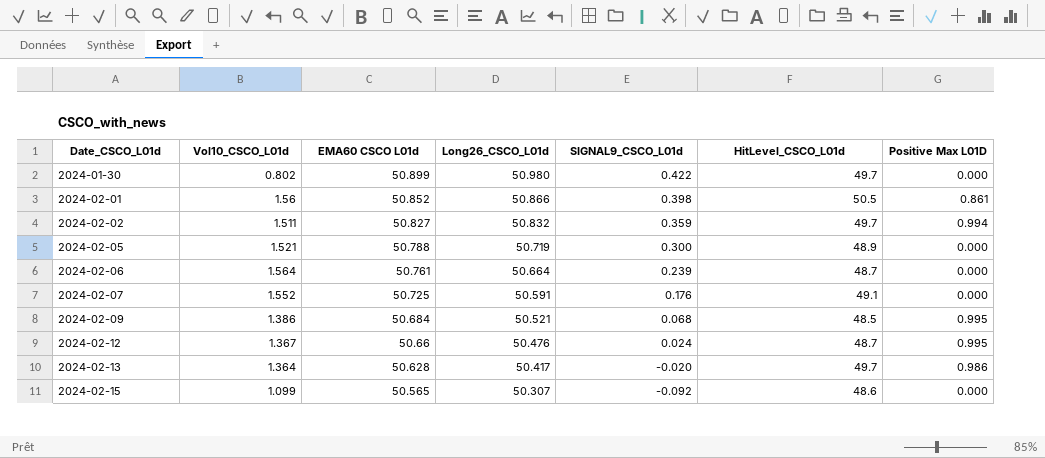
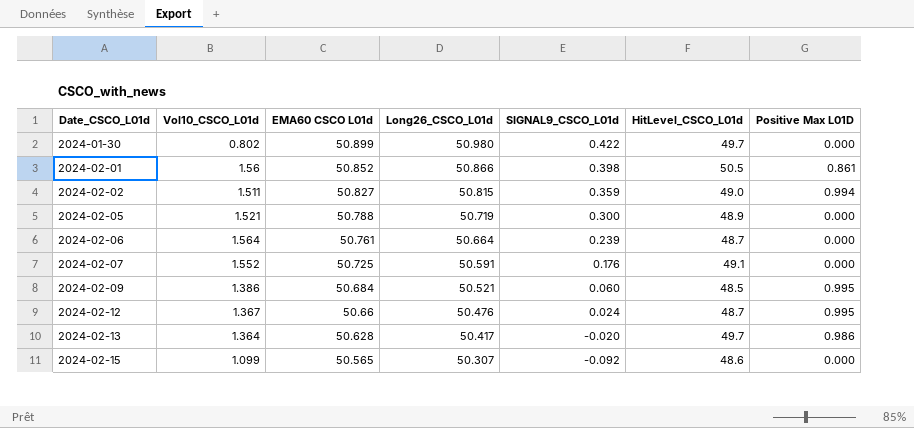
2024-02-02 | Long26_CSCO_L01d: 50.832 -> 50.815
2024-02-02 | HitLevel_CSCO_L01d: 49.7 -> 49.0
2024-02-09 | SIGNAL9_CSCO_L01d: 0.068 -> 0.060

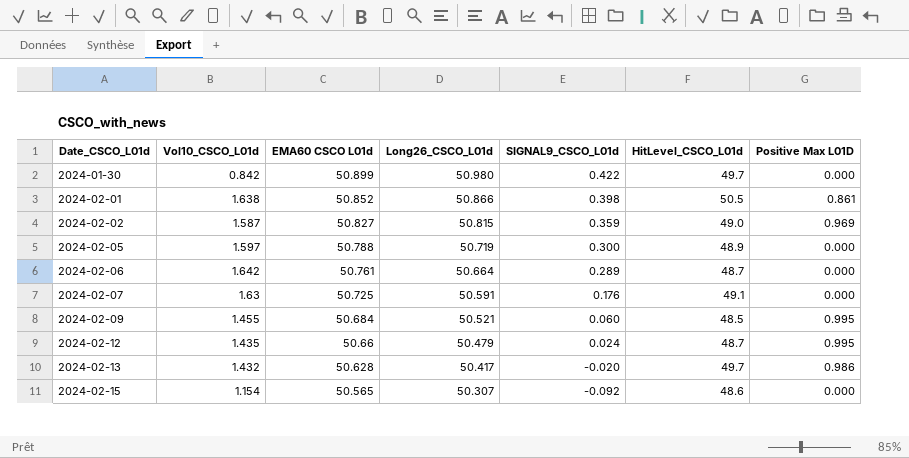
2024-01-30 | Vol10_CSCO_L01d: 0.802 -> 0.842
2024-02-01 | Vol10_CSCO_L01d: 1.56 -> 1.638
2024-02-02 | Vol10_CSCO_L01d: 1.511 -> 1.587
2024-02-02 | Positive Max L01D: 0.994 -> 0.969
2024-02-05 | Vol10_CSCO_L01d: 1.521 -> 1.597
2024-02-06 | Vol10_CSCO_L01d: 1.564 -> 1.642
2024-02-06 | SIGNAL9_CSCO_L01d: 0.239 -> 0.289
2024-02-07 | Vol10_CSCO_L01d: 1.552 -> 1.63
2024-02-09 | Vol10_CSCO_L01d: 1.386 -> 1.455
2024-02-12 | Vol10_CSCO_L01d: 1.367 -> 1.435
2024-02-12 | Long26_CSCO_L01d: 50.476 -> 50.479
2024-02-13 | Vol10_CSCO_L01d: 1.364 -> 1.432
2024-02-15 | Vol10_CSCO_L01d: 1.099 -> 1.154

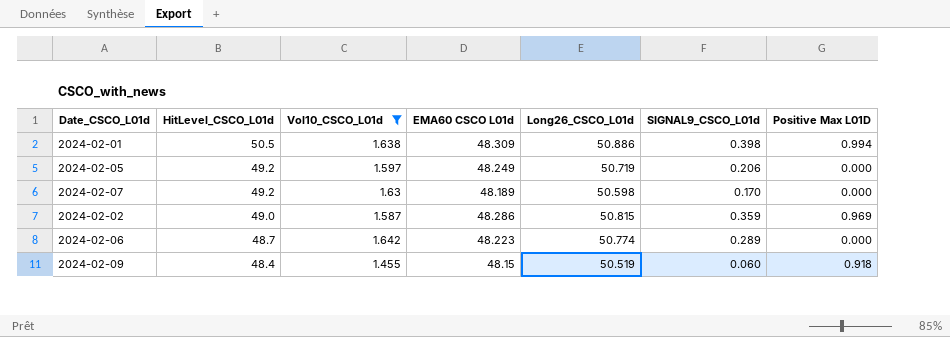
filter: none -> Vol10_CSCO_L01d >= 1.455
row order: Date_CSCO_L01d ascending -> HitLevel_CSCO_L01d descending
column HitLevel_CSCO_L01d | position: 6 -> 2
2024-02-01 | EMA60 CSCO L01d: 50.852 -> 48.309
2024-02-01 | Long26_CSCO_L01d: 50.866 -> 50.886
2024-02-01 | Positive Max L01D: 0.861 -> 0.994
2024-02-05 | HitLevel_CSCO_L01d: 48.9 -> 49.2
2024-02-05 | EMA60 CSCO L01d: 50.788 -> 48.249
2024-02-05 | SIGNAL9_CSCO_L01d: 0.300 -> 0.206
2024-02-07 | HitLevel_CSCO_L01d: 49.1 -> 49.2
2024-02-07 | EMA60 CSCO L01d: 50.725 -> 48.189
2024-02-07 | Long26_CSCO_L01d: 50.591 -> 50.598
2024-02-07 | SIGNAL9_CSCO_L01d: 0.176 -> 0.170
2024-02-02 | EMA60 CSCO L01d: 50.827 -> 48.286
2024-02-06 | EMA60 CSCO L01d: 50.761 -> 48.223
2024-02-06 | Long26_CSCO_L01d: 50.664 -> 50.774
2024-02-09 | HitLevel_CSCO_L01d: 48.5 -> 48.4
2024-02-09 | EMA60 CSCO L01d: 50.684 -> 48.15
2024-02-09 | Long26_CSCO_L01d: 50.521 -> 50.519
2024-02-09 | Positive Max L01D: 0.995 -> 0.918

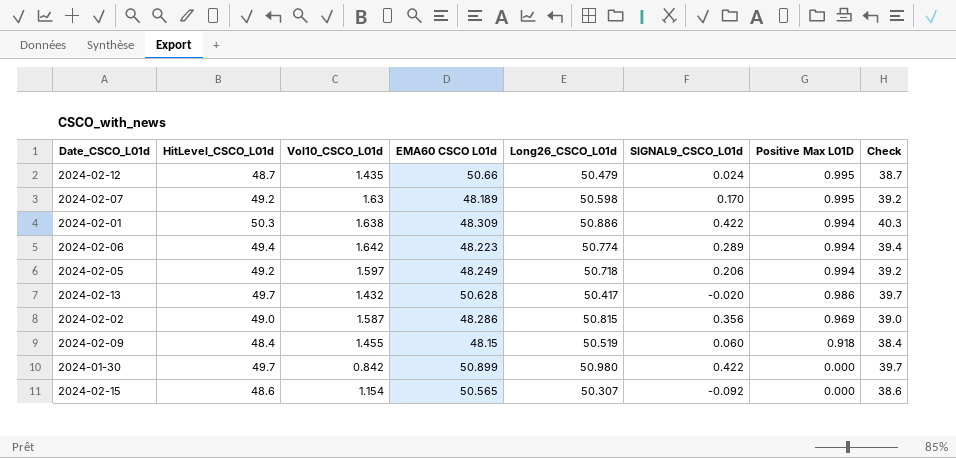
filter: Vol10_CSCO_L01d >= 1.455 -> none
row order: HitLevel_CSCO_L01d descending -> Positive Max L01D descending
column Check | formula: none -> [HitLevel_CSCO_L01d] - 10
2024-02-07 | Positive Max L01D: 0.000 -> 0.995
2024-02-01 | HitLevel_CSCO_L01d: 50.5 -> 50.3
2024-02-01 | SIGNAL9_CSCO_L01d: 0.398 -> 0.422
2024-02-06 | HitLevel_CSCO_L01d: 48.7 -> 49.4
2024-02-06 | Positive Max L01D: 0.000 -> 0.994
2024-02-05 | Long26_CSCO_L01d: 50.719 -> 50.718
2024-02-05 | Positive Max L01D: 0.000 -> 0.994
2024-02-02 | SIGNAL9_CSCO_L01d: 0.359 -> 0.356

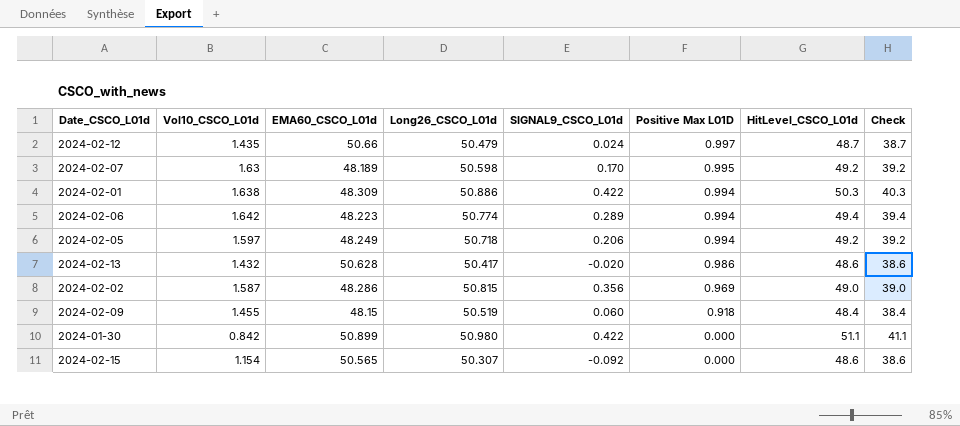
column name: EMA60 CSCO L01d -> EMA60_CSCO_L01d
column HitLevel_CSCO_L01d | position: 2 -> 7
2024-02-12 | Positive Max L01D: 0.995 -> 0.997
2024-02-13 | HitLevel_CSCO_L01d: 49.7 -> 48.6
2024-02-13 | Check: 39.7 -> 38.6
2024-01-30 | HitLevel_CSCO_L01d: 49.7 -> 51.1
2024-01-30 | Check: 39.7 -> 41.1

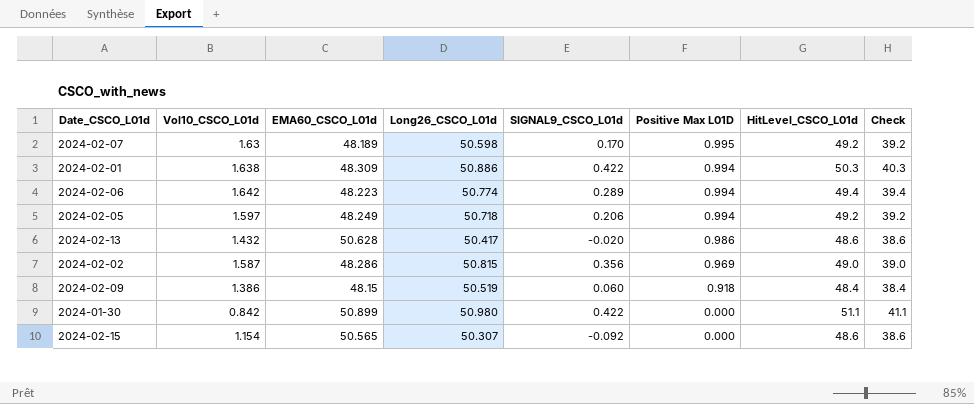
row 2024-02-12: 1.435 | 50.66 | 50.479 | 0.024 | 0.997 | 48.7 | 38.7 -> none
2024-02-09 | Vol10_CSCO_L01d: 1.455 -> 1.386

